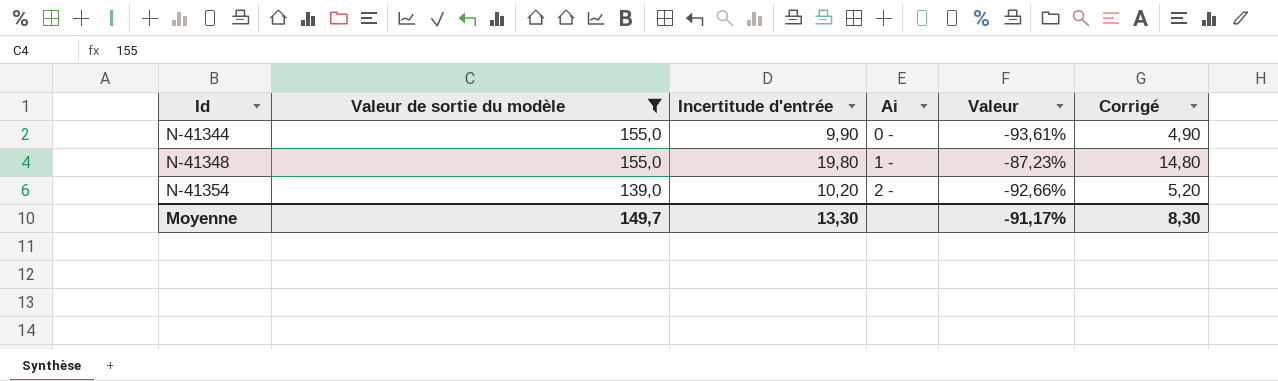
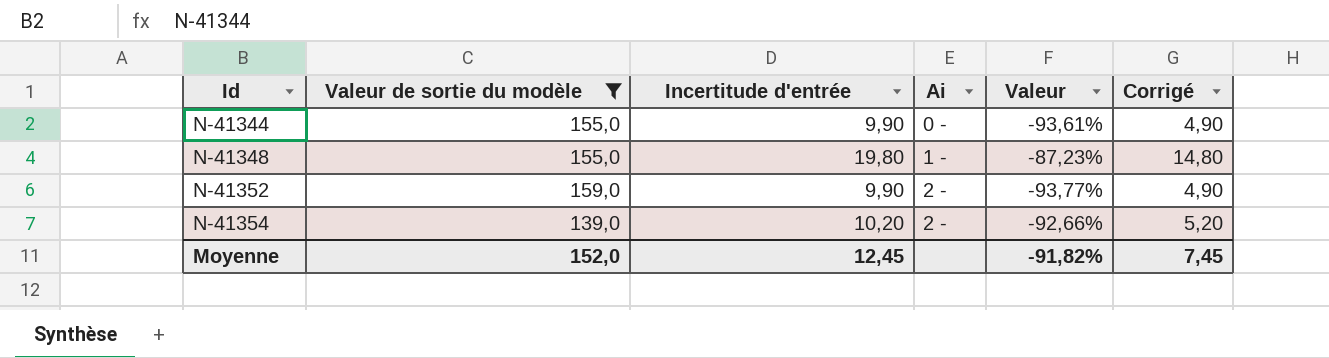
row N-41352: none -> 159,0 | 9,90 | 2 - | -93,77% | 4,90
Moyenne | Valeur de sortie du modèle: 149,7 -> 152,0
Moyenne | Incertitude d'entrée: 13,30 -> 12,45
Moyenne | Valeur: -91,17% -> -91,82%
Moyenne | Corrigé: 8,30 -> 7,45

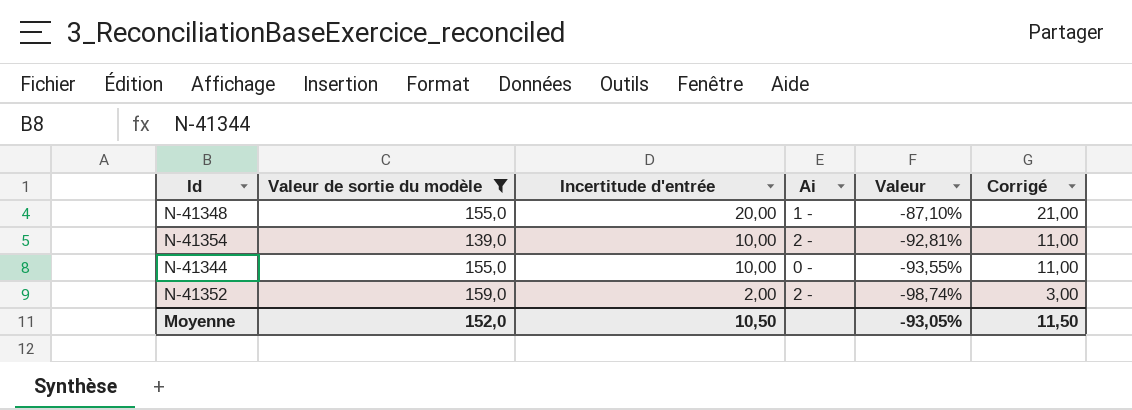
row order: Id ascending -> Incertitude d'entrée descending
column Corrigé | formula: [Incertitude d'entrée] - 5 -> [Incertitude d'entrée] + 1
N-41348 | Incertitude d'entrée: 19,80 -> 20,00
N-41348 | Valeur: -87,23% -> -87,10%
N-41354 | Incertitude d'entrée: 10,20 -> 10,00
N-41354 | Valeur: -92,66% -> -92,81%
N-41344 | Incertitude d'entrée: 9,90 -> 10,00
N-41344 | Valeur: -93,61% -> -93,55%
N-41352 | Incertitude d'entrée: 9,90 -> 2,00
N-41352 | Valeur: -93,77% -> -98,74%
Moyenne | Incertitude d'entrée: 12,45 -> 10,50
Moyenne | Valeur: -91,82% -> -93,05%
Moyenne | Corrigé: 7,45 -> 11,50

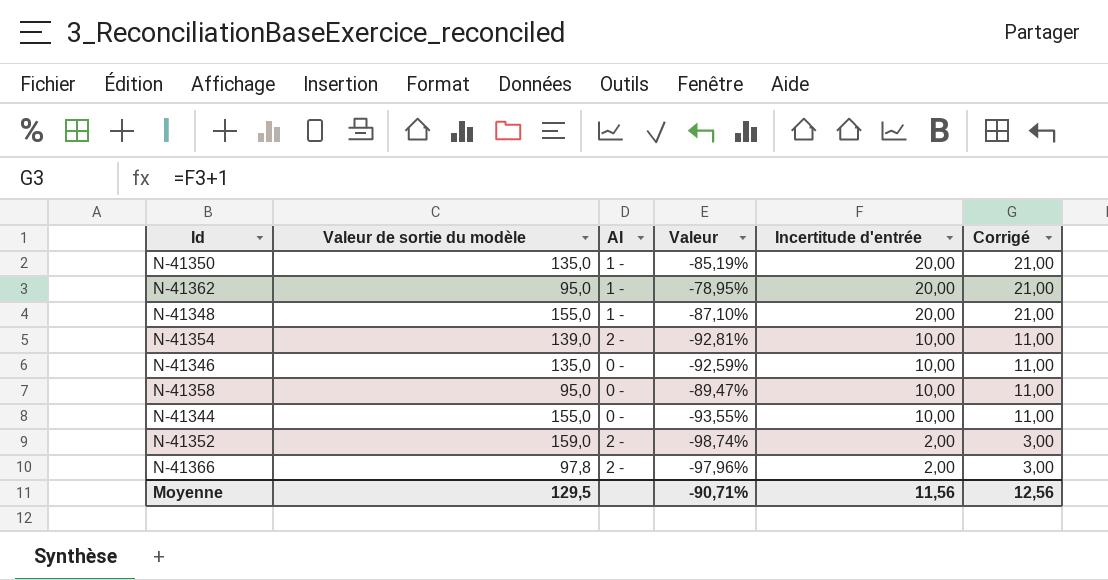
filter: Valeur de sortie du modèle >= 139,0 -> none
column name: Ai -> AI
column Incertitude d'entrée | position: 3 -> 5
Moyenne | Valeur de sortie du modèle: 152,0 -> 129,5
Moyenne | Valeur: -93,05% -> -90,71%
Moyenne | Incertitude d'entrée: 10,50 -> 11,56
Moyenne | Corrigé: 11,50 -> 12,56

